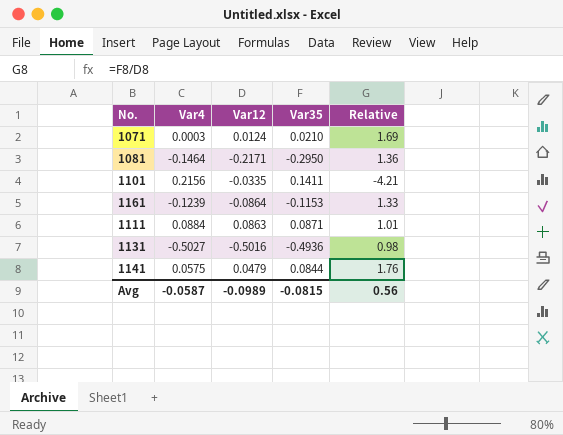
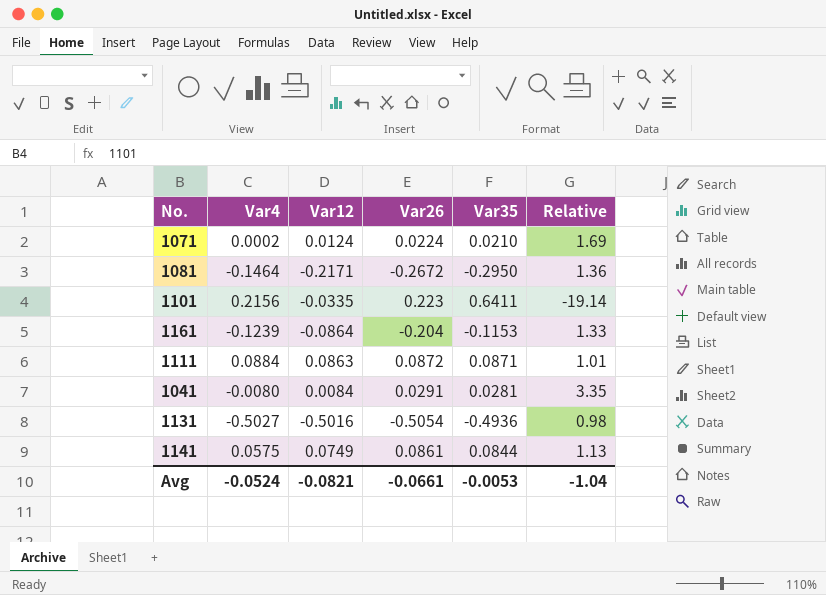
column Var26 | position: none -> 4
1071 | Var4: 0.0003 -> 0.0002
1101 | Var35: 0.1411 -> 0.6411
1101 | Relative: -4.21 -> -19.14
row 1041: none -> -0.0080 | 0.0084 | 0.0291 | 0.0281 | 3.35
1141 | Var12: 0.0479 -> 0.0749
1141 | Relative: 1.76 -> 1.13
Avg | Var4: -0.0587 -> -0.0524
Avg | Var12: -0.0989 -> -0.0821
Avg | Var35: -0.0815 -> -0.0053
Avg | Relative: 0.56 -> -1.04

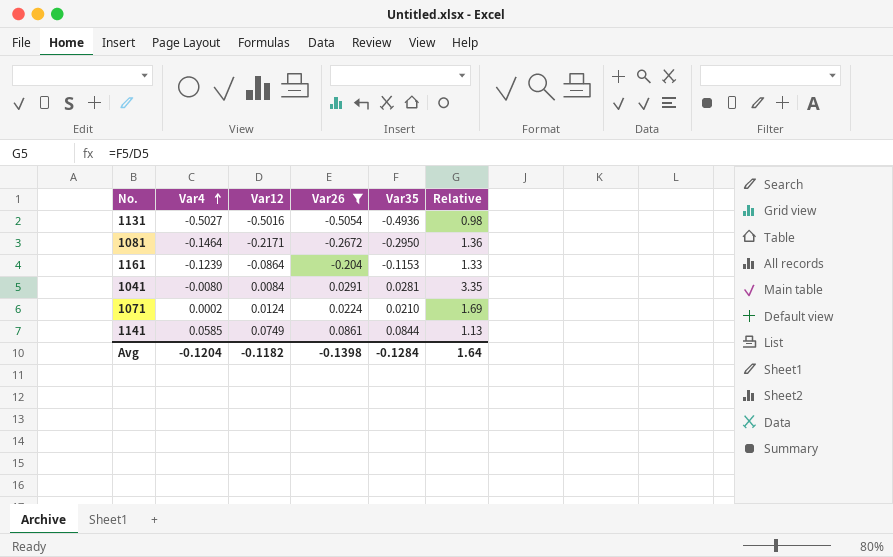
filter: none -> Var26 <= 0.0861
row order: none -> Var4 ascending
1141 | Var4: 0.0575 -> 0.0585
Avg | Var4: -0.0524 -> -0.1204
Avg | Var12: -0.0821 -> -0.1182
Avg | Var26: -0.0661 -> -0.1398
Avg | Var35: -0.0053 -> -0.1284
Avg | Relative: -1.04 -> 1.64

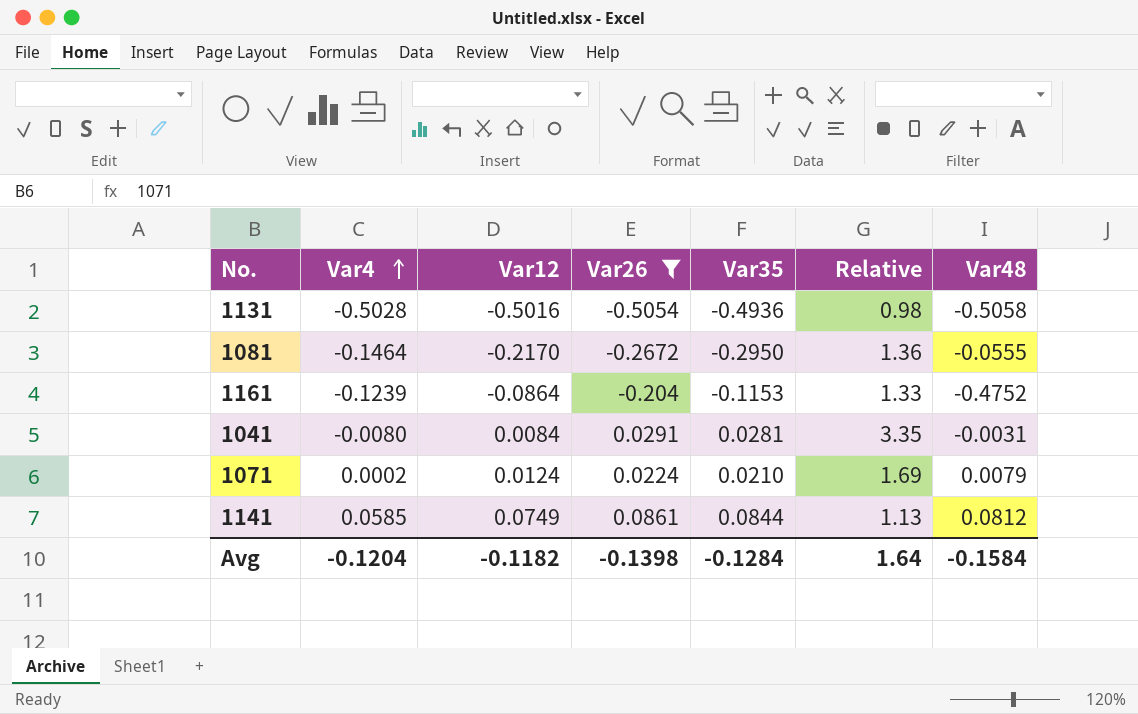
column Var48 | position: none -> 7
1131 | Var4: -0.5027 -> -0.5028
1081 | Var12: -0.2171 -> -0.2170

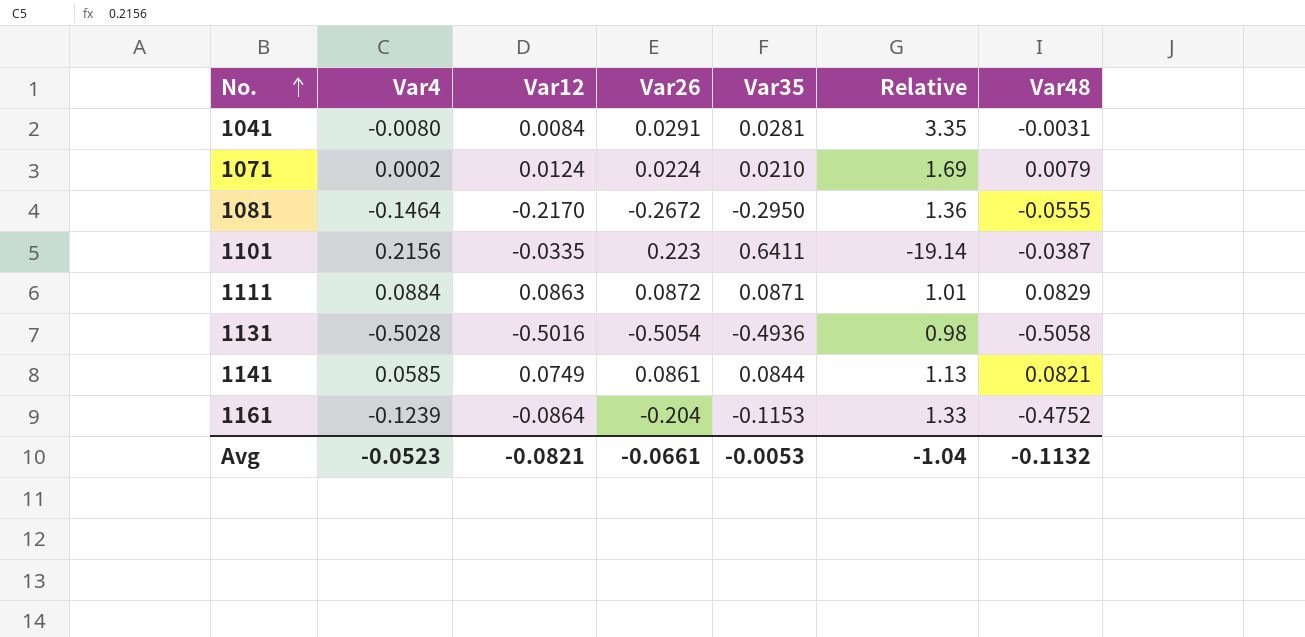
filter: Var26 <= 0.0861 -> none
row order: Var4 ascending -> No. ascending
1141 | Var48: 0.0812 -> 0.0821
Avg | Var4: -0.1204 -> -0.0523
Avg | Var12: -0.1182 -> -0.0821
Avg | Var26: -0.1398 -> -0.0661
Avg | Var35: -0.1284 -> -0.0053
Avg | Relative: 1.64 -> -1.04
Avg | Var48: -0.1584 -> -0.1132

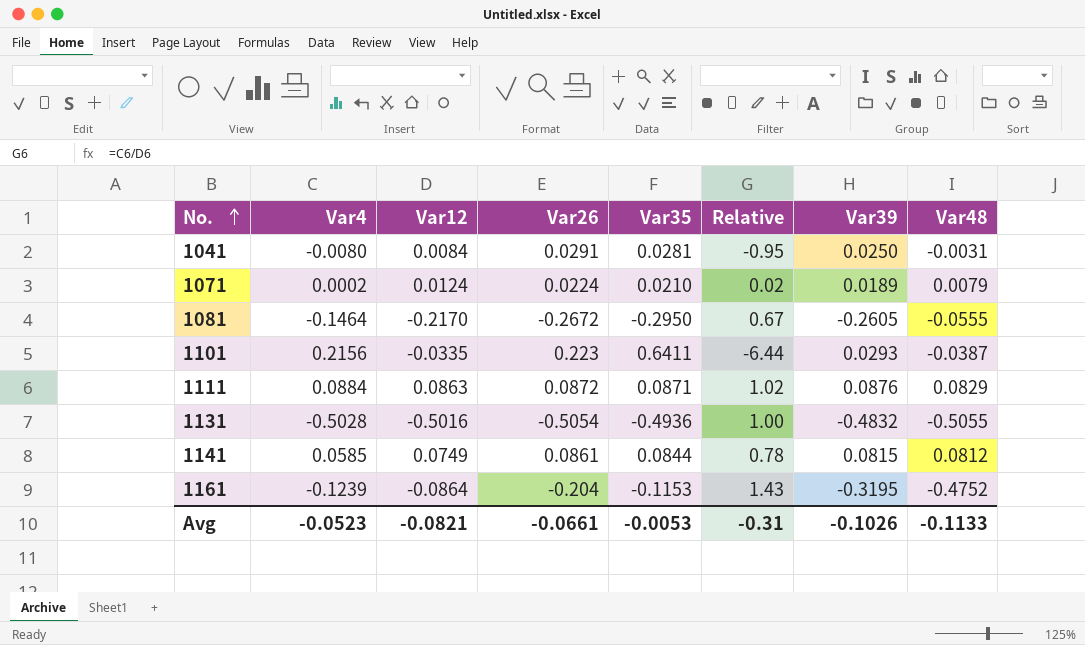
column Relative | formula: [Var35] / [Var12] -> [Var4] / [Var12]
column Var39 | position: none -> 7
1131 | Var48: -0.5058 -> -0.5055
1141 | Var48: 0.0821 -> 0.0812
Avg | Relative: -1.04 -> -0.31
Avg | Var48: -0.1132 -> -0.1133

